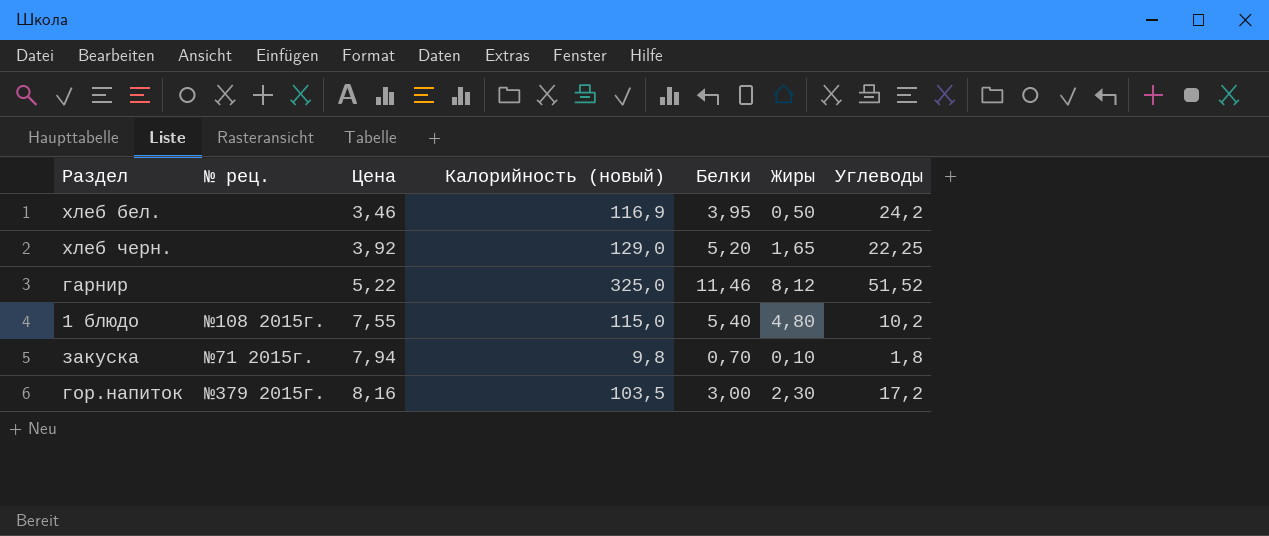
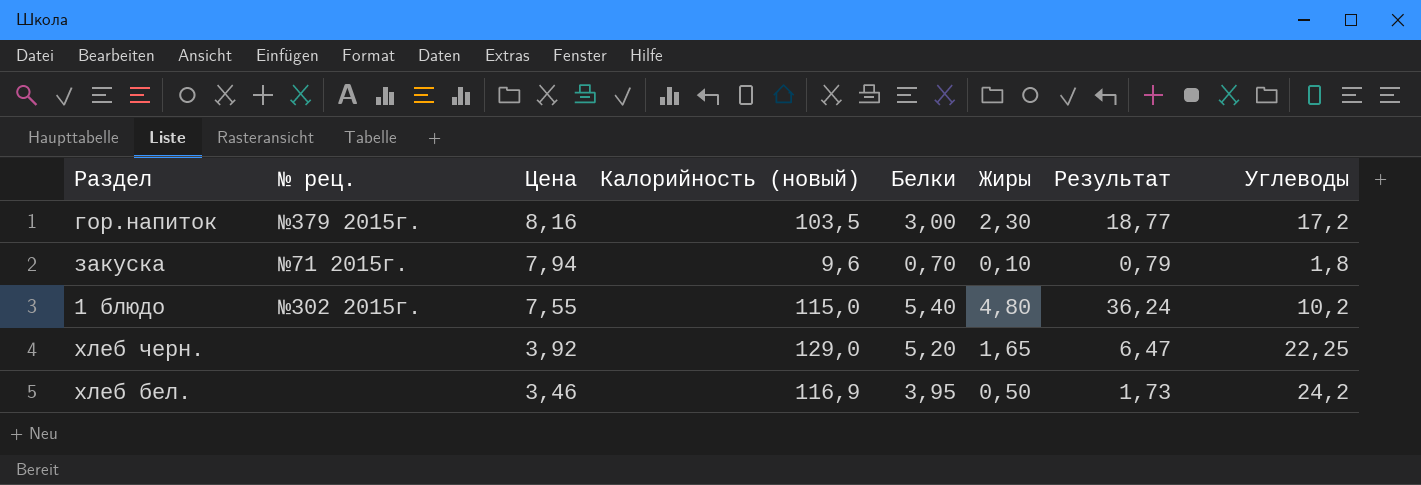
row order: Цена ascending -> Цена descending
column Результат | formula: none -> [Цена] * [Жиры]
row гарнир: none | 5,22 | 325,0 | 11,46 | 8,12 | 51,52 -> none
закуска | Калорийность (новый): 9,8 -> 9,6
1 блюдо | № рец.: №108 2015г. -> №302 2015г.

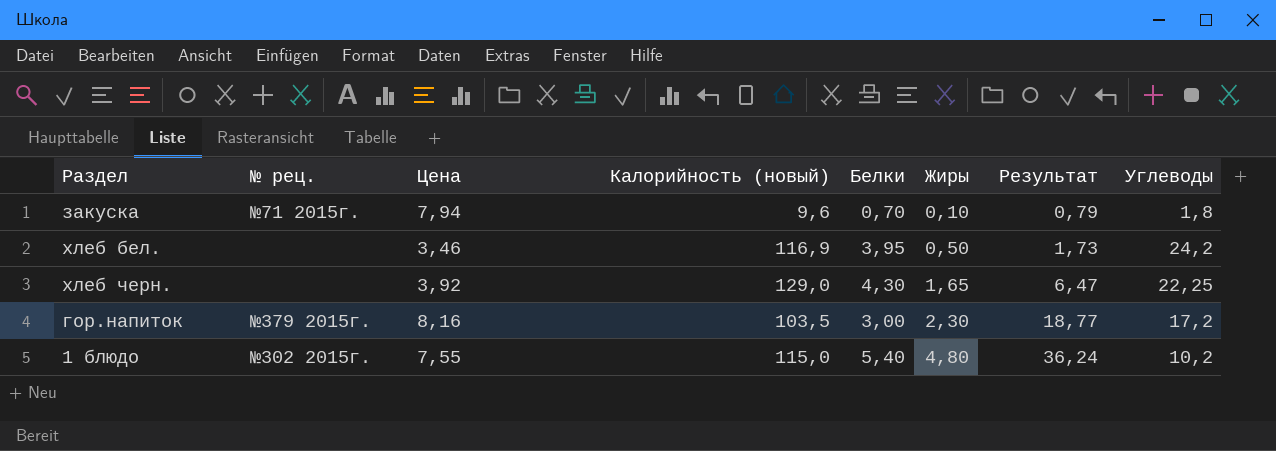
row order: Цена descending -> Жиры ascending
хлеб черн. | Белки: 5,20 -> 4,30

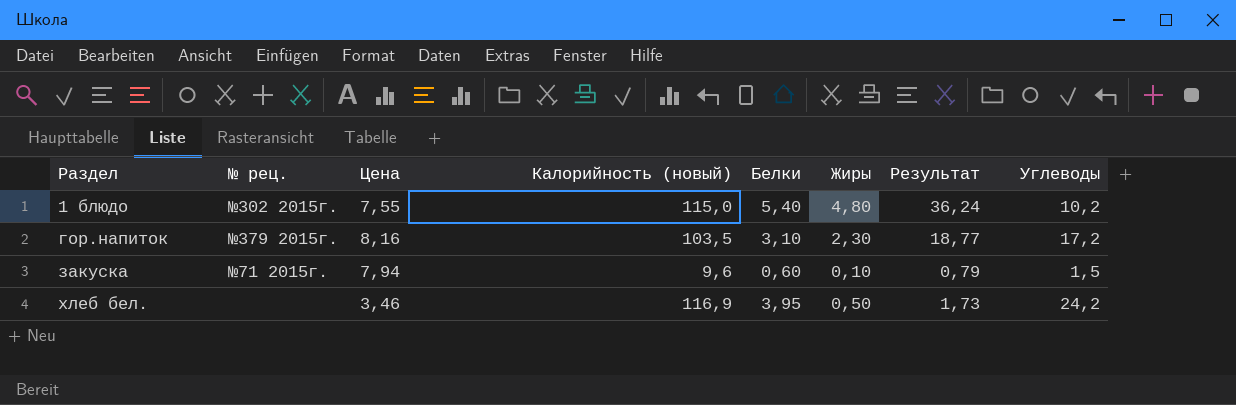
row order: Жиры ascending -> Раздел ascending
row хлеб черн.: none | 3,92 | 129,0 | 4,30 | 1,65 | 6,47 | 22,25 -> none
гор.напиток | Белки: 3,00 -> 3,10
закуска | Белки: 0,70 -> 0,60
закуска | Углеводы: 1,8 -> 1,5

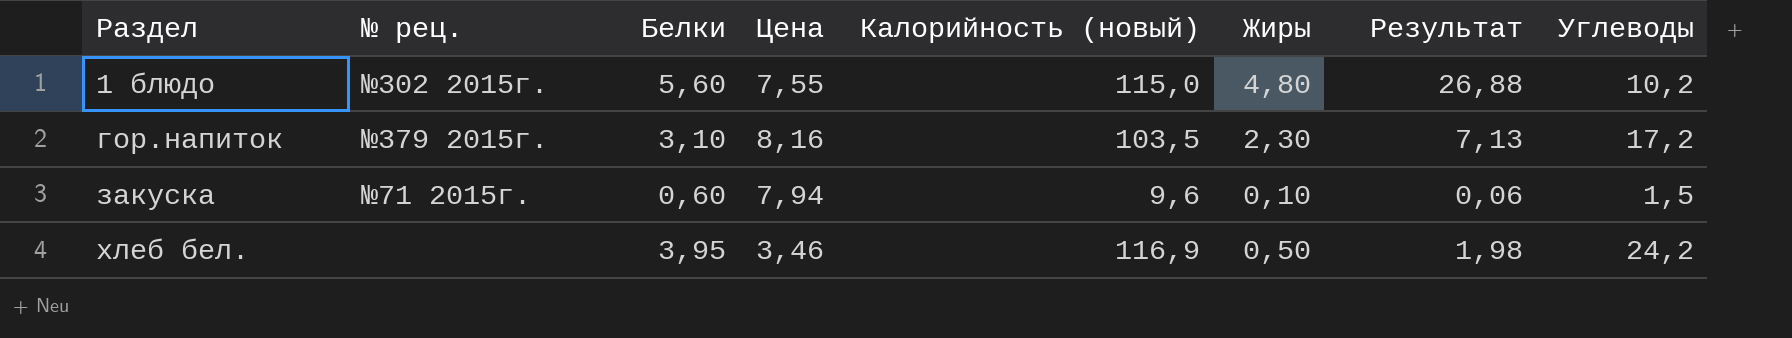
column Белки | position: 5 -> 3
column Результат | formula: [Цена] * [Жиры] -> [Белки] * [Жиры]
1 блюдо | Белки: 5,40 -> 5,60

